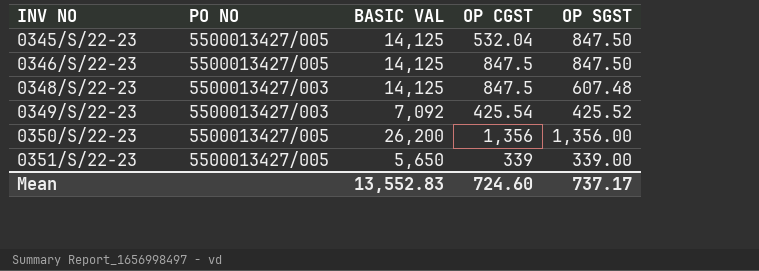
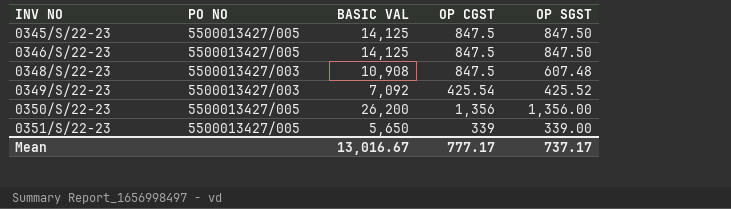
0345/S/22-23 | OP CGST: 532.04 -> 847.5
0348/S/22-23 | BASIC VAL: 14,125 -> 10,908
Mean | BASIC VAL: 13,552.83 -> 13,016.67
Mean | OP CGST: 724.60 -> 777.17

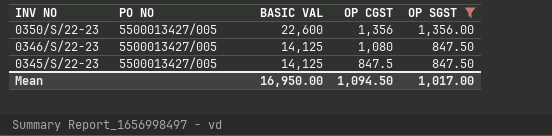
filter: none -> OP SGST >= 847.50
row order: INV NO ascending -> INV NO descending
0350/S/22-23 | BASIC VAL: 26,200 -> 22,600
0346/S/22-23 | OP CGST: 847.5 -> 1,080
Mean | BASIC VAL: 13,016.67 -> 16,950.00
Mean | OP CGST: 777.17 -> 1,094.50
Mean | OP SGST: 737.17 -> 1,017.00

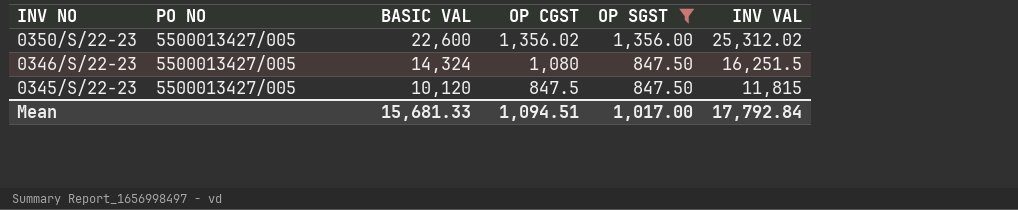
column INV VAL | formula: none -> [BASIC VAL] + [OP CGST] + [OP SGST]
0350/S/22-23 | OP CGST: 1,356 -> 1,356.02
0346/S/22-23 | BASIC VAL: 14,125 -> 14,324
0345/S/22-23 | BASIC VAL: 14,125 -> 10,120
Mean | BASIC VAL: 16,950.00 -> 15,681.33
Mean | OP CGST: 1,094.50 -> 1,094.51

